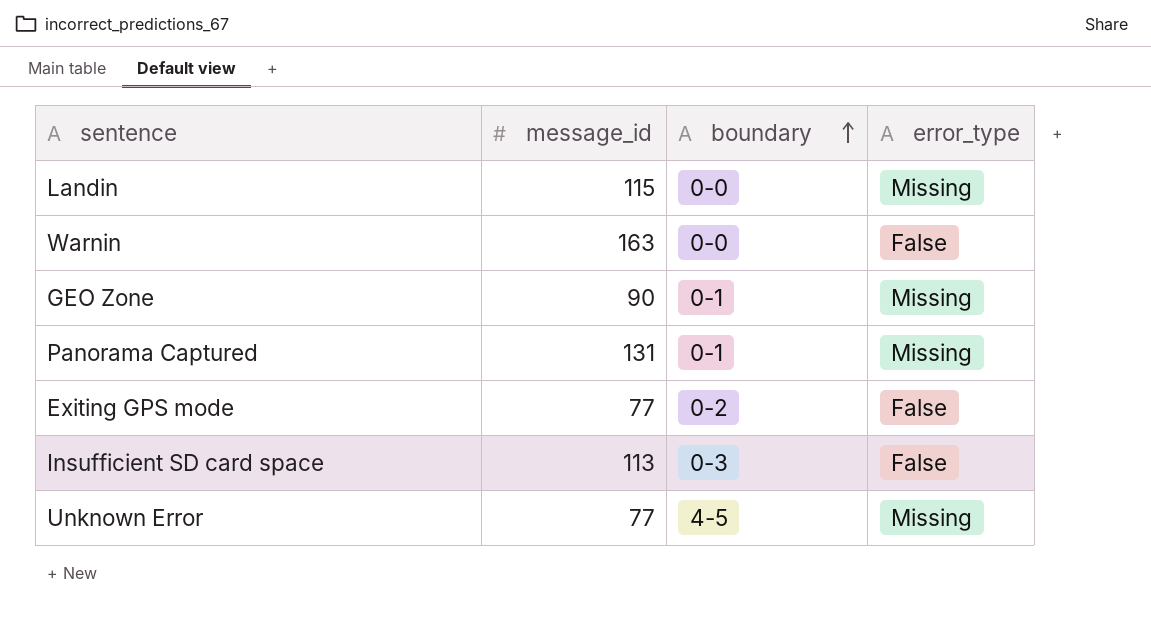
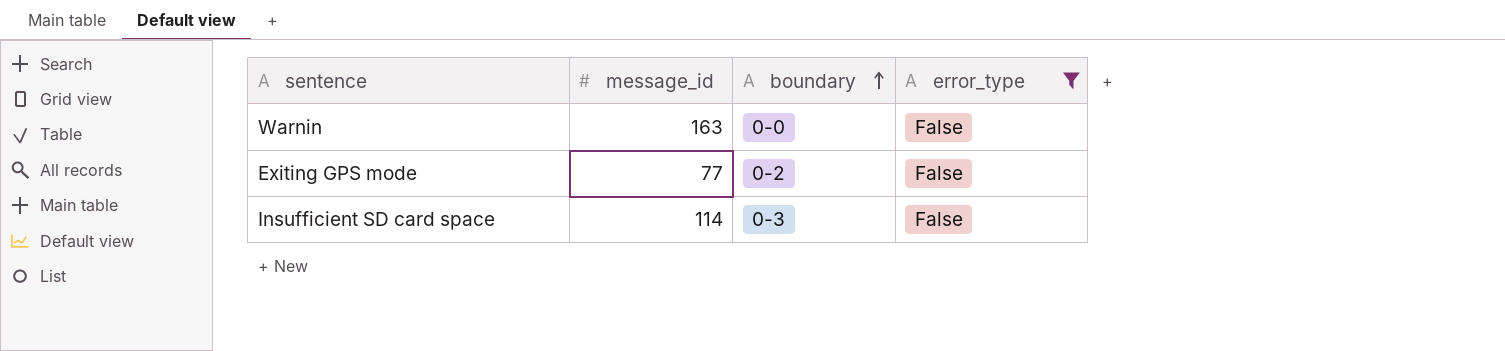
filter: none -> error_type = False
Insufficient SD card space | message_id: 113 -> 114

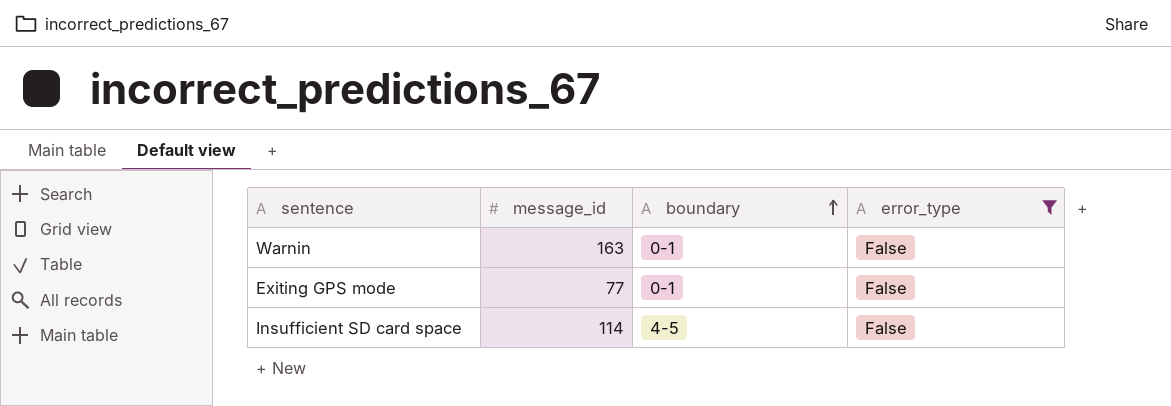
Warnin | boundary: 0-0 -> 0-1
Exiting GPS mode | boundary: 0-2 -> 0-1
Insufficient SD card space | boundary: 0-3 -> 4-5

